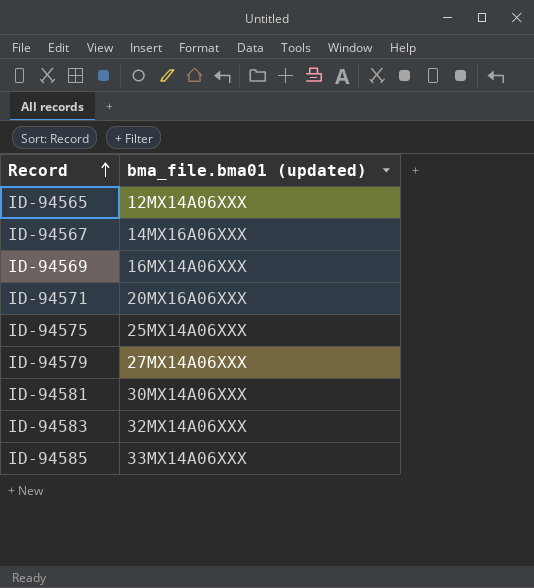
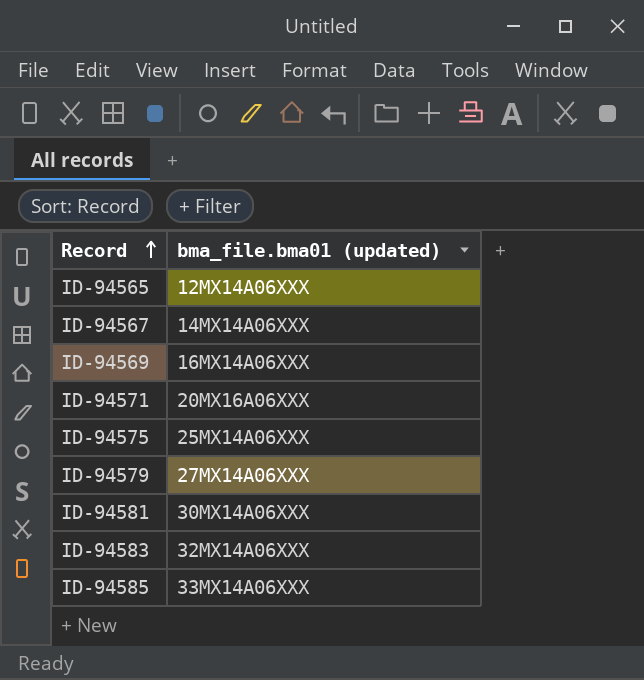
ID-94567 | bma_file.bma01 (updated): 14MX16A06XXX -> 14MX14A06XXX

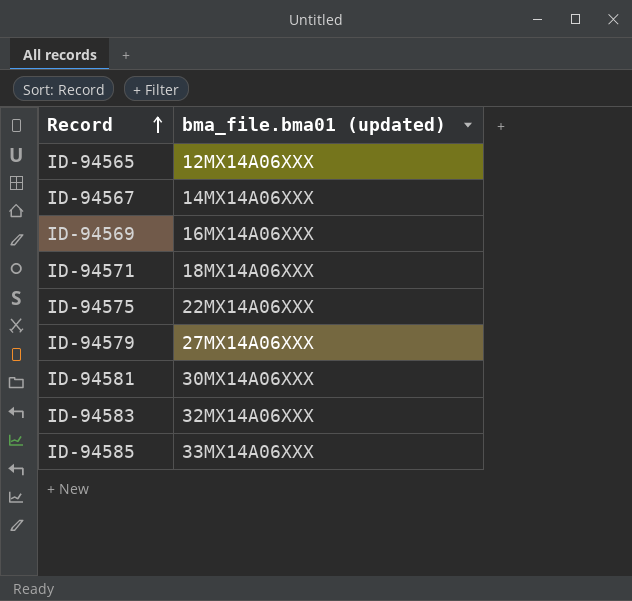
ID-94571 | bma_file.bma01 (updated): 20MX16A06XXX -> 18MX14A06XXX
ID-94575 | bma_file.bma01 (updated): 25MX14A06XXX -> 22MX14A06XXX

